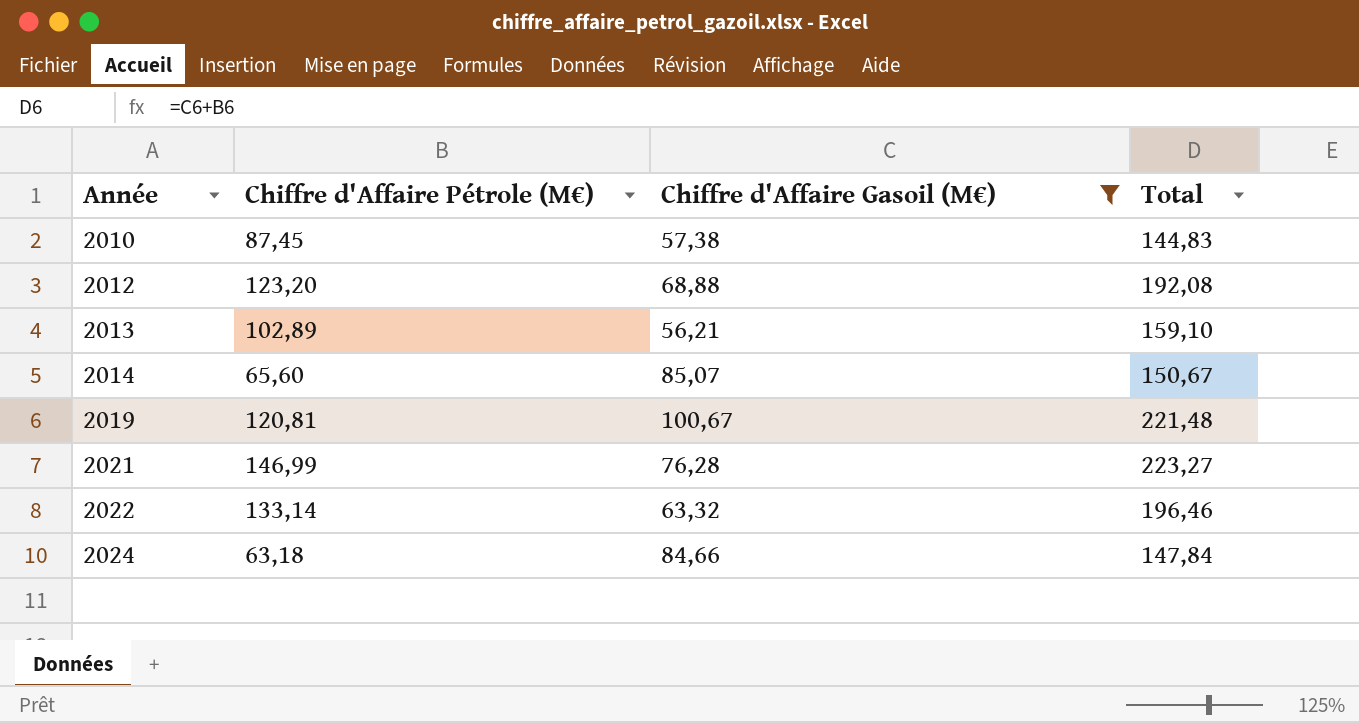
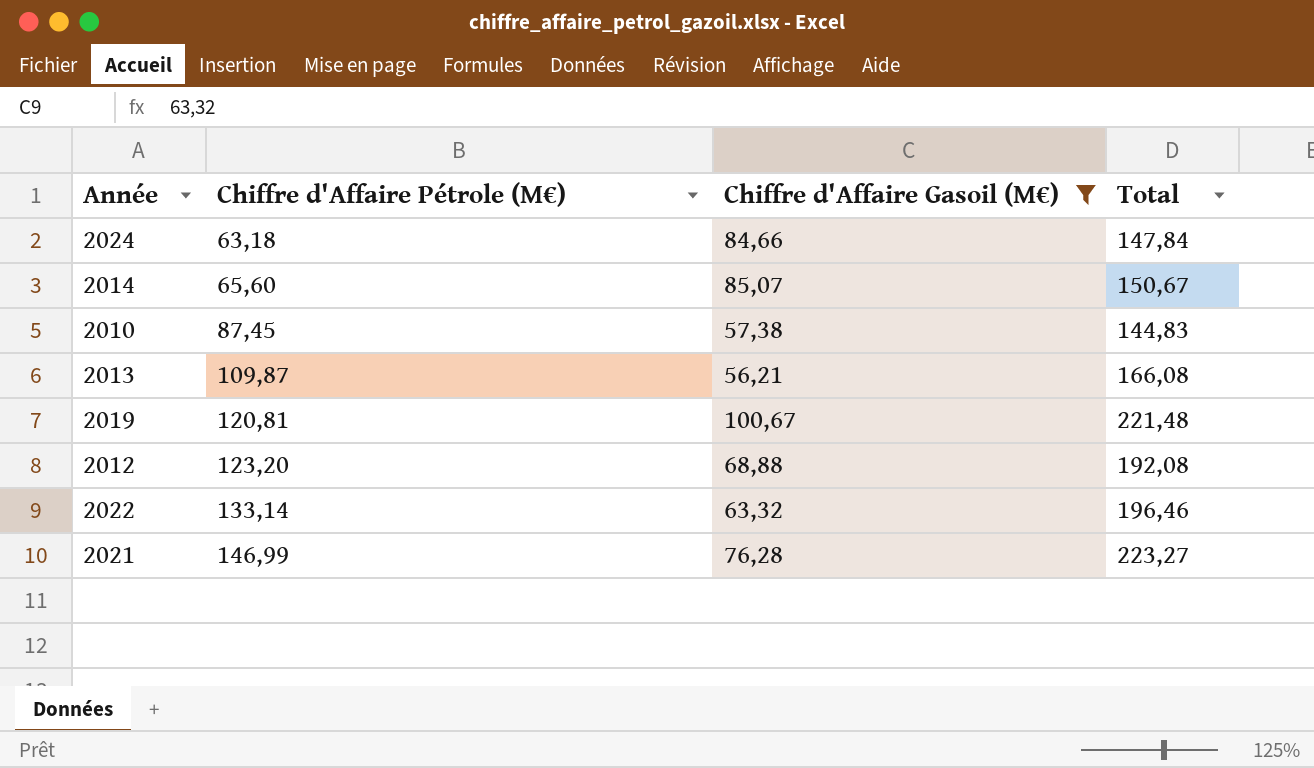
row order: Année ascending -> Chiffre d'Affaire Pétrole (M€) ascending
2013 | Chiffre d'Affaire Pétrole (M€): 102,89 -> 109,87
2013 | Total: 159,10 -> 166,08

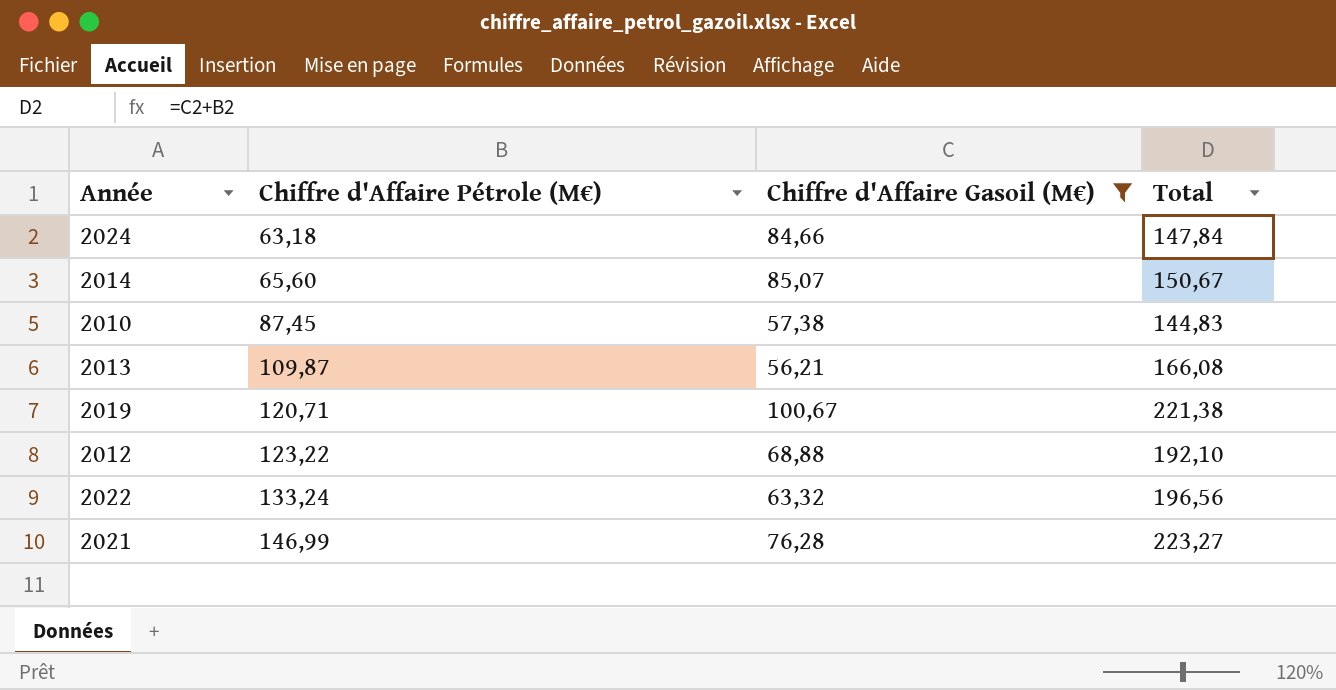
2019 | Chiffre d'Affaire Pétrole (M€): 120,81 -> 120,71
2019 | Total: 221,48 -> 221,38
2012 | Chiffre d'Affaire Pétrole (M€): 123,20 -> 123,22
2012 | Total: 192,08 -> 192,10
2022 | Chiffre d'Affaire Pétrole (M€): 133,14 -> 133,24
2022 | Total: 196,46 -> 196,56

